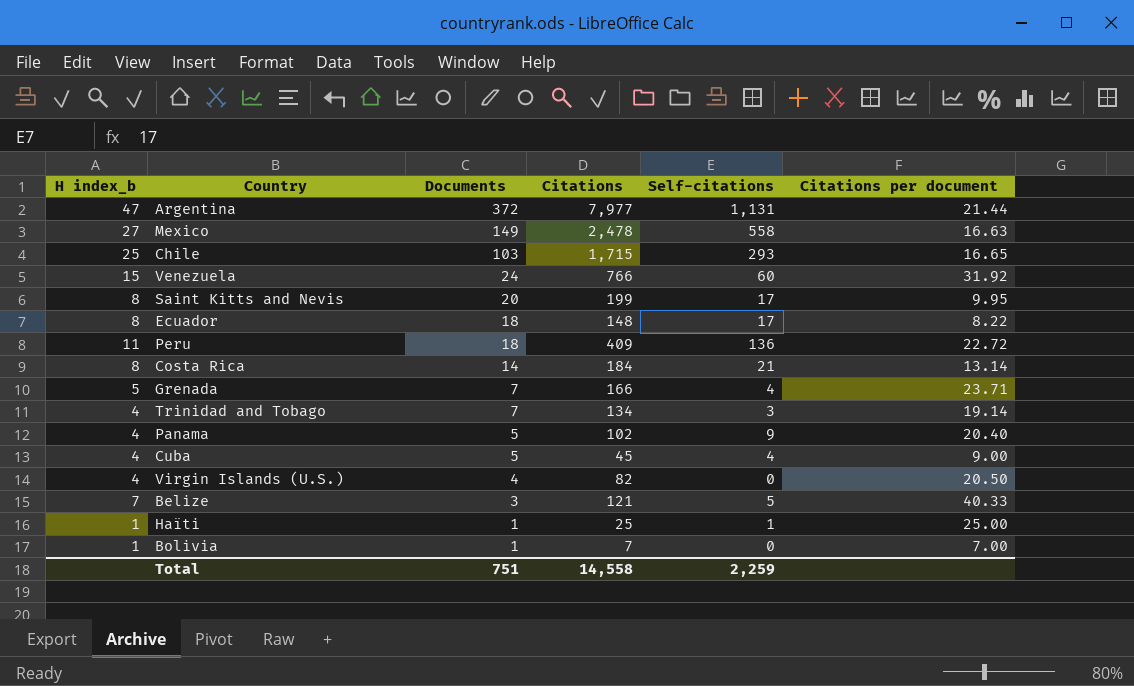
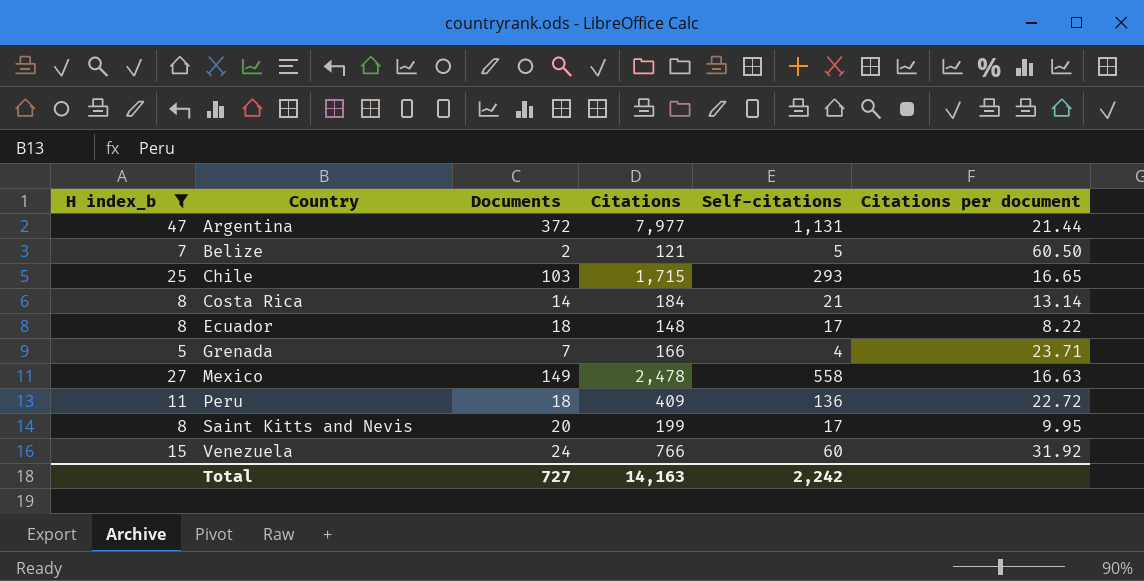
filter: none -> H index_b >= 5
row order: Documents descending -> Country ascending
Belize | Documents: 3 -> 2
Belize | Citations per document: 40.33 -> 60.50
Total | Documents: 751 -> 727
Total | Citations: 14,558 -> 14,163
Total | Self-citations: 2,259 -> 2,242

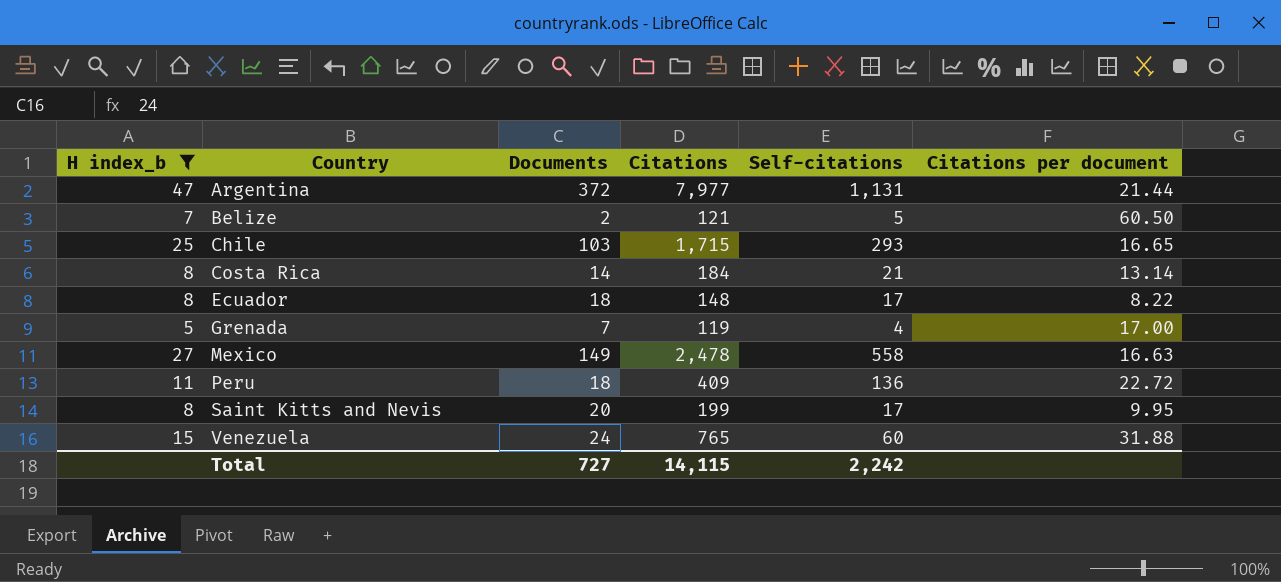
Grenada | Citations: 166 -> 119
Grenada | Citations per document: 23.71 -> 17.00
Venezuela | Citations: 766 -> 765
Venezuela | Citations per document: 31.92 -> 31.88
Total | Citations: 14,163 -> 14,115

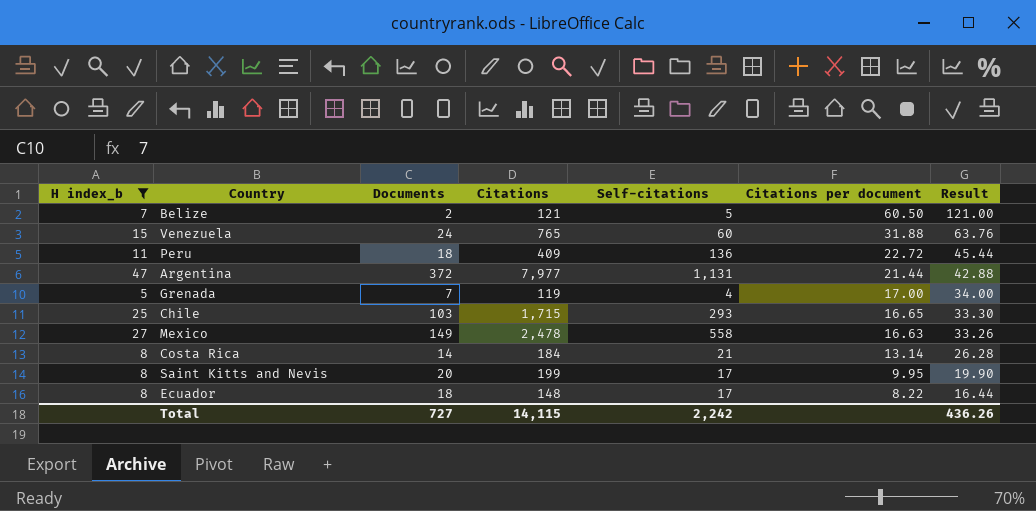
row order: Country ascending -> Citations per document descending
column Result | formula: none -> [Citations per document] * 2

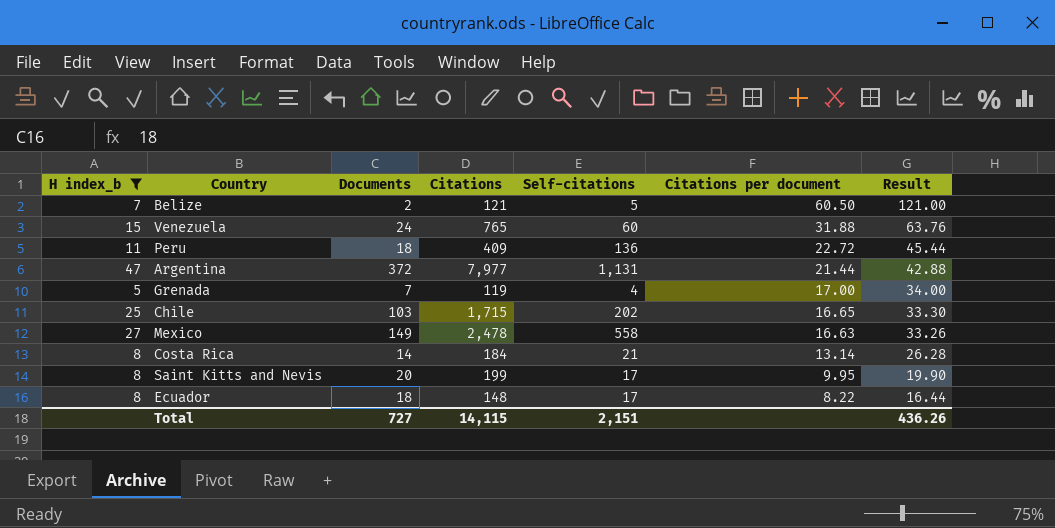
Chile | Self-citations: 293 -> 202
Total | Self-citations: 2,242 -> 2,151

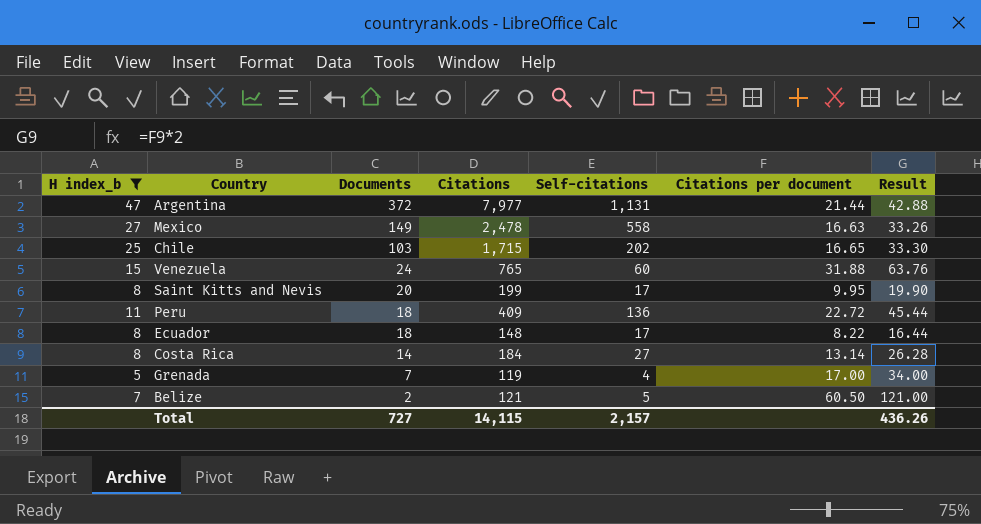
row order: Citations per document descending -> Documents descending
Costa Rica | Self-citations: 21 -> 27
Total | Self-citations: 2,151 -> 2,157

